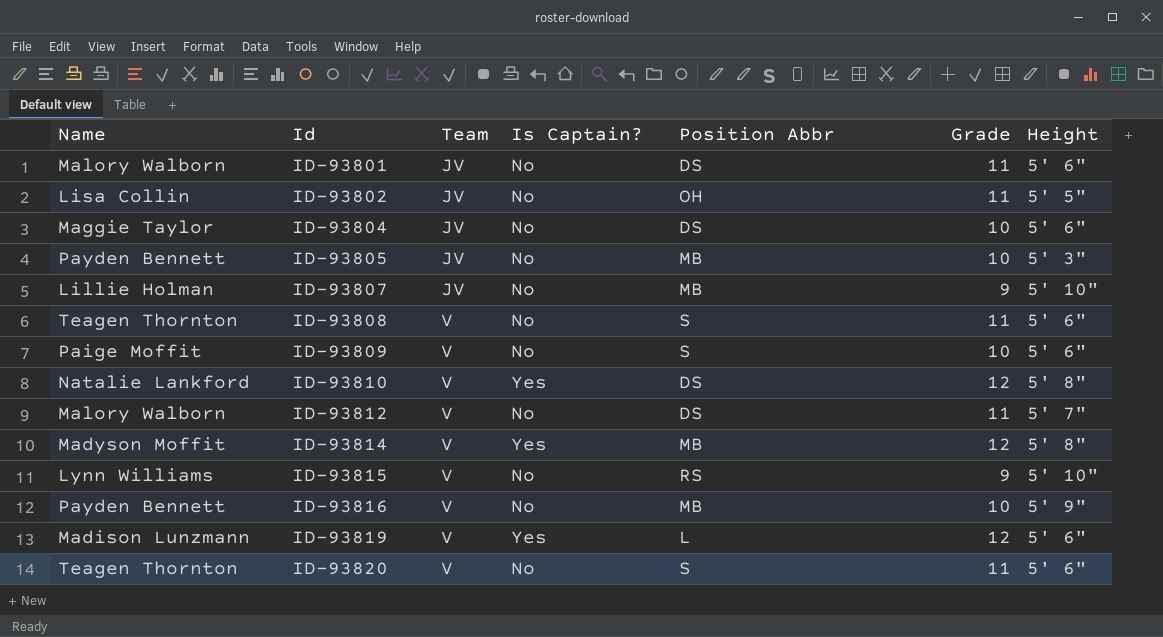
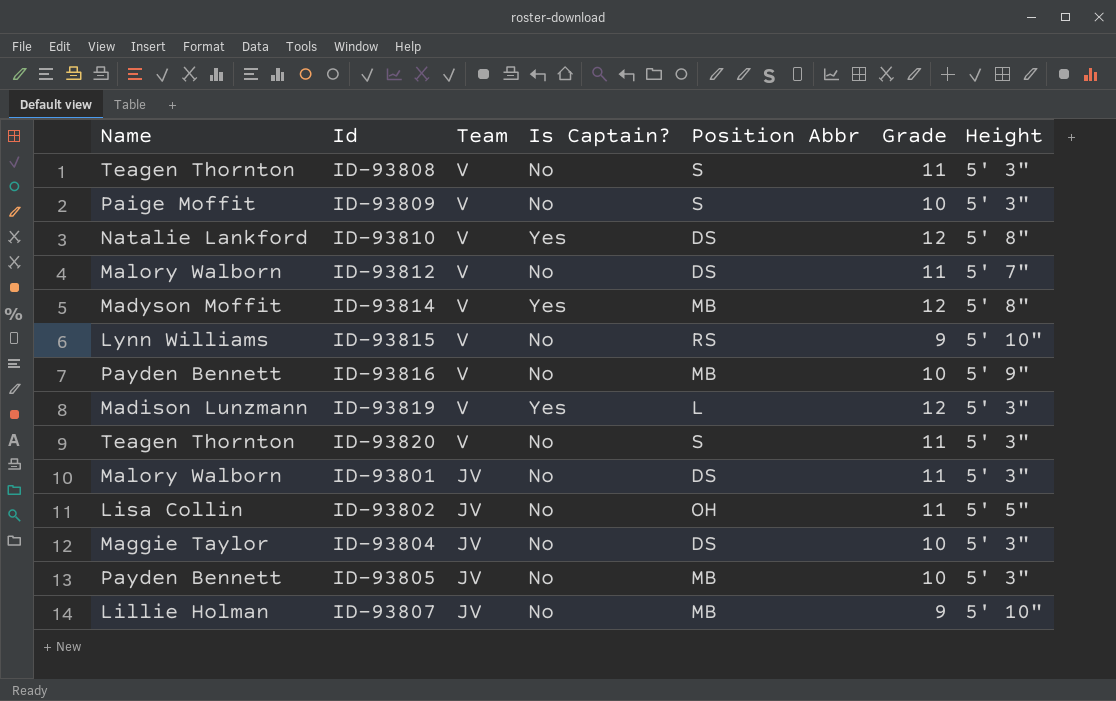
row order: Id ascending -> Team descending
ID-93808 | Height: 5' 6" -> 5' 3"
ID-93809 | Height: 5' 6" -> 5' 3"
ID-93819 | Height: 5' 6" -> 5' 3"
ID-93820 | Height: 5' 6" -> 5' 3"
ID-93801 | Height: 5' 6" -> 5' 3"
ID-93804 | Height: 5' 6" -> 5' 3"

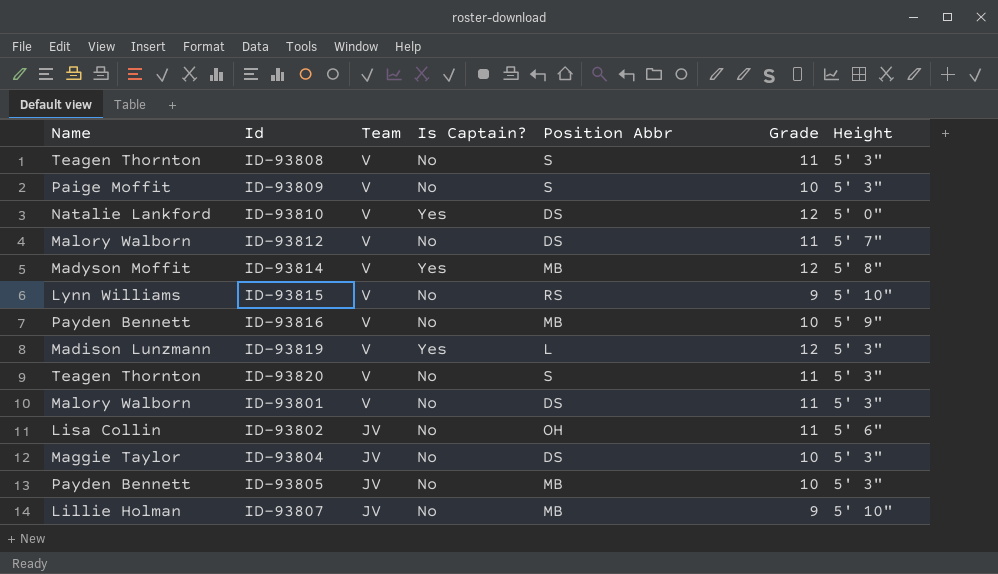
ID-93810 | Height: 5' 8" -> 5' 0"
ID-93801 | Team: JV -> V
ID-93802 | Height: 5' 5" -> 5' 6"

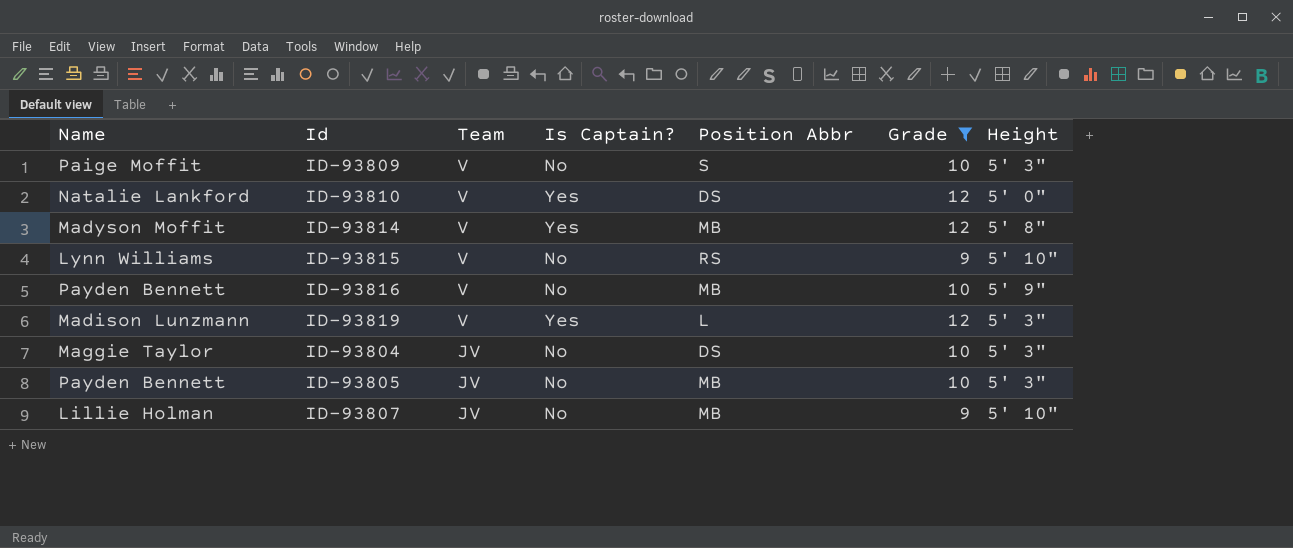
filter: none -> Grade != 11

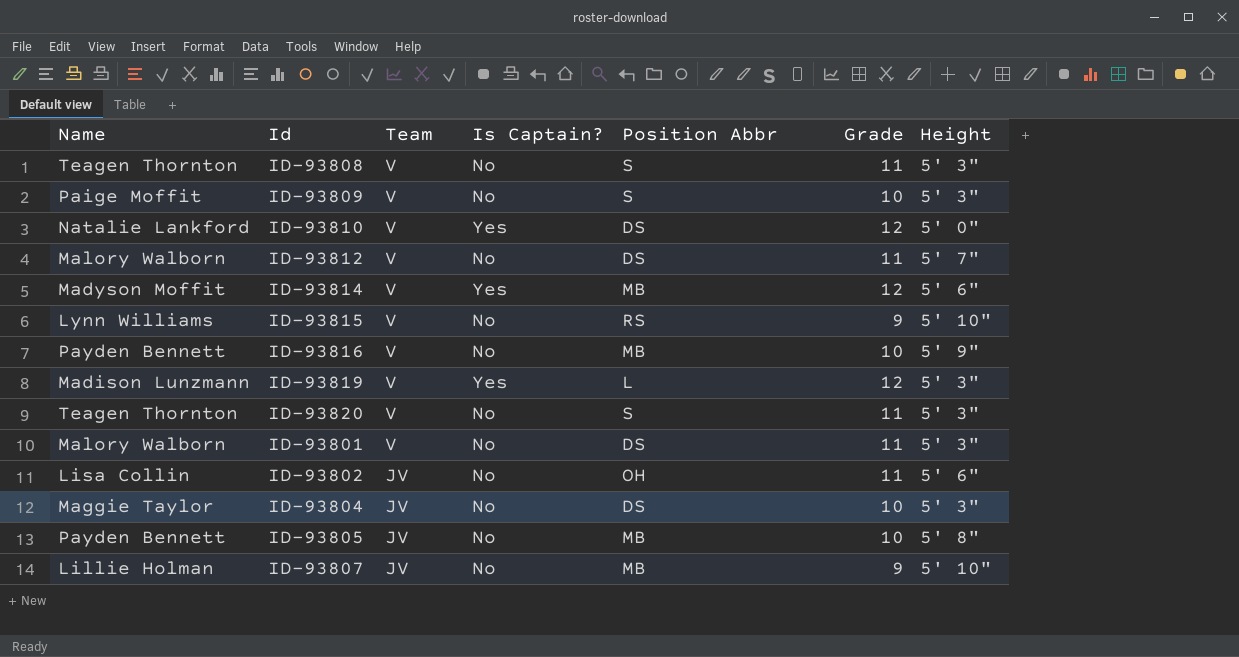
filter: Grade != 11 -> none
ID-93814 | Height: 5' 8" -> 5' 6"
ID-93805 | Height: 5' 3" -> 5' 8"

